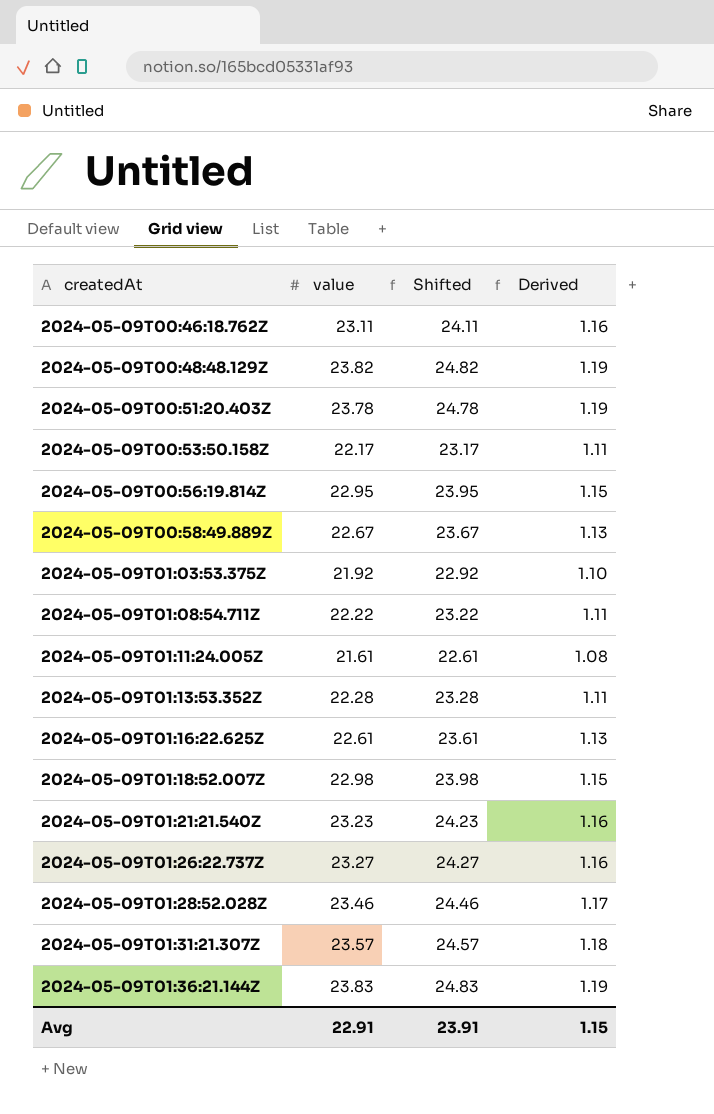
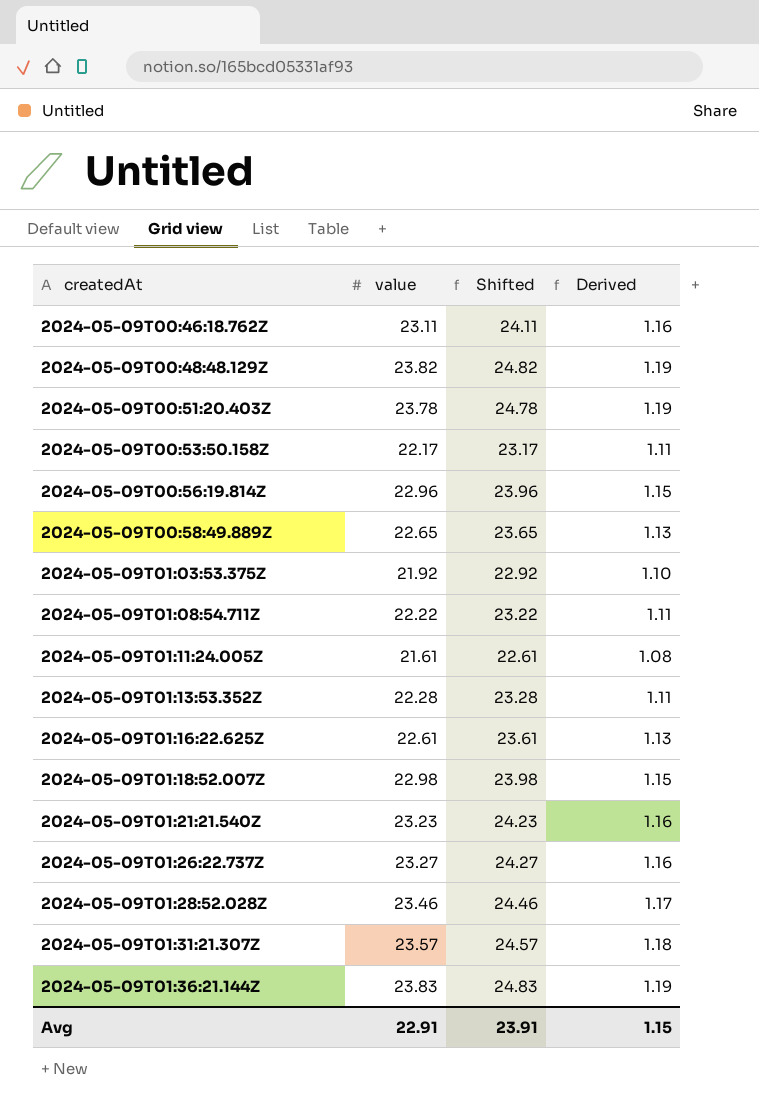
2024-05-09T00:56:19.814Z | value: 22.95 -> 22.96
2024-05-09T00:56:19.814Z | Shifted: 23.95 -> 23.96
2024-05-09T00:58:49.889Z | value: 22.67 -> 22.65
2024-05-09T00:58:49.889Z | Shifted: 23.67 -> 23.65

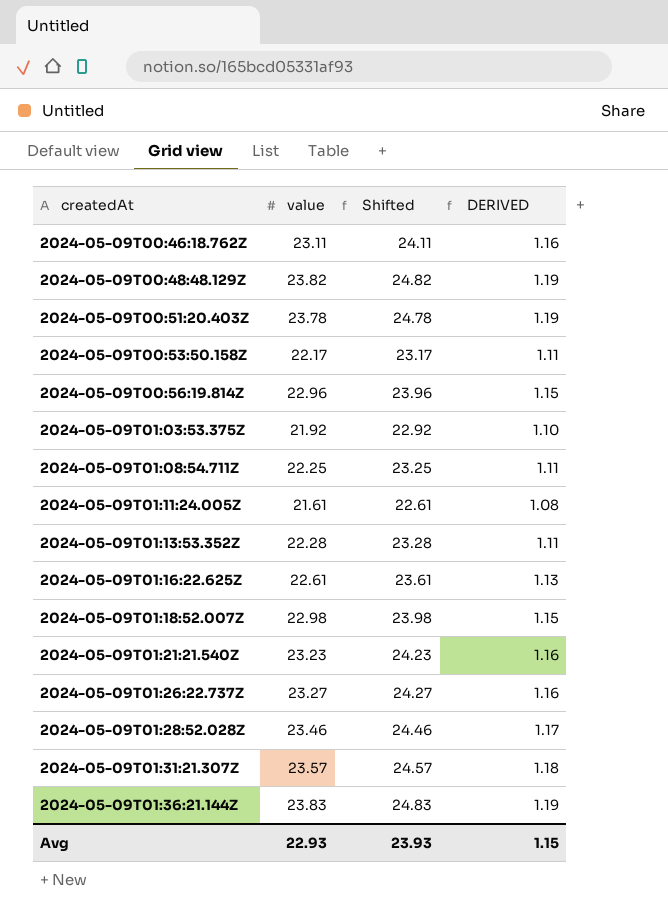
column name: Derived -> DERIVED
row 2024-05-09T00:58:49.889Z: 22.65 | 23.65 | 1.13 -> none
2024-05-09T01:08:54.711Z | value: 22.22 -> 22.25
2024-05-09T01:08:54.711Z | Shifted: 23.22 -> 23.25
Avg | value: 22.91 -> 22.93
Avg | Shifted: 23.91 -> 23.93

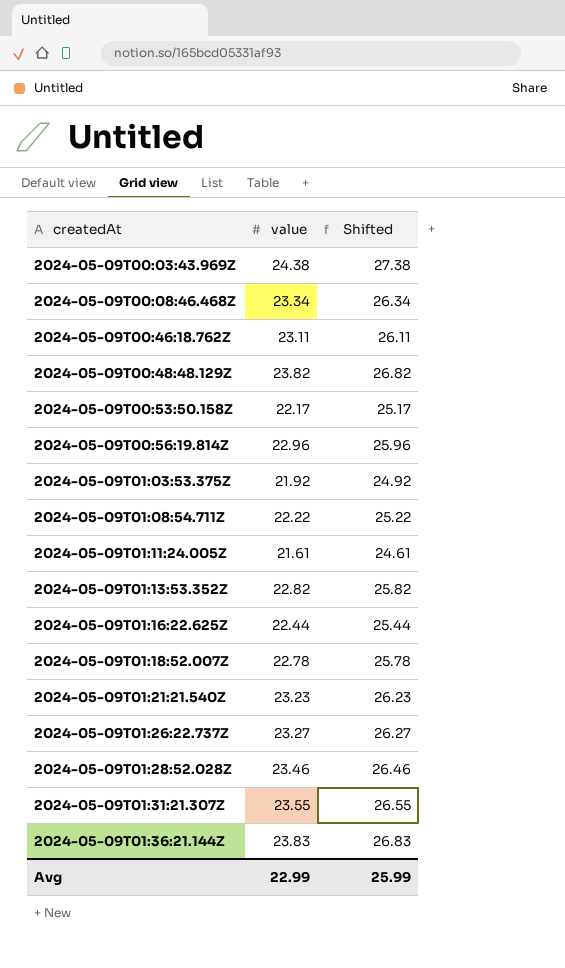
column DERIVED | formula: [value] * 0.05 -> none
column Shifted | formula: [value] + 1 -> [value] + 3
row 2024-05-09T00:51:20.403Z: 23.78 | 24.78 | 1.19 -> none
row 2024-05-09T00:03:43.969Z: none -> 24.38 | 27.38
row 2024-05-09T00:08:46.468Z: none -> 23.34 | 26.34
2024-05-09T01:08:54.711Z | value: 22.25 -> 22.22
2024-05-09T01:13:53.352Z | value: 22.28 -> 22.82
2024-05-09T01:16:22.625Z | value: 22.61 -> 22.44
2024-05-09T01:18:52.007Z | value: 22.98 -> 22.78
2024-05-09T01:31:21.307Z | value: 23.57 -> 23.55
Avg | value: 22.93 -> 22.99
Avg | Shifted: 23.93 -> 25.99

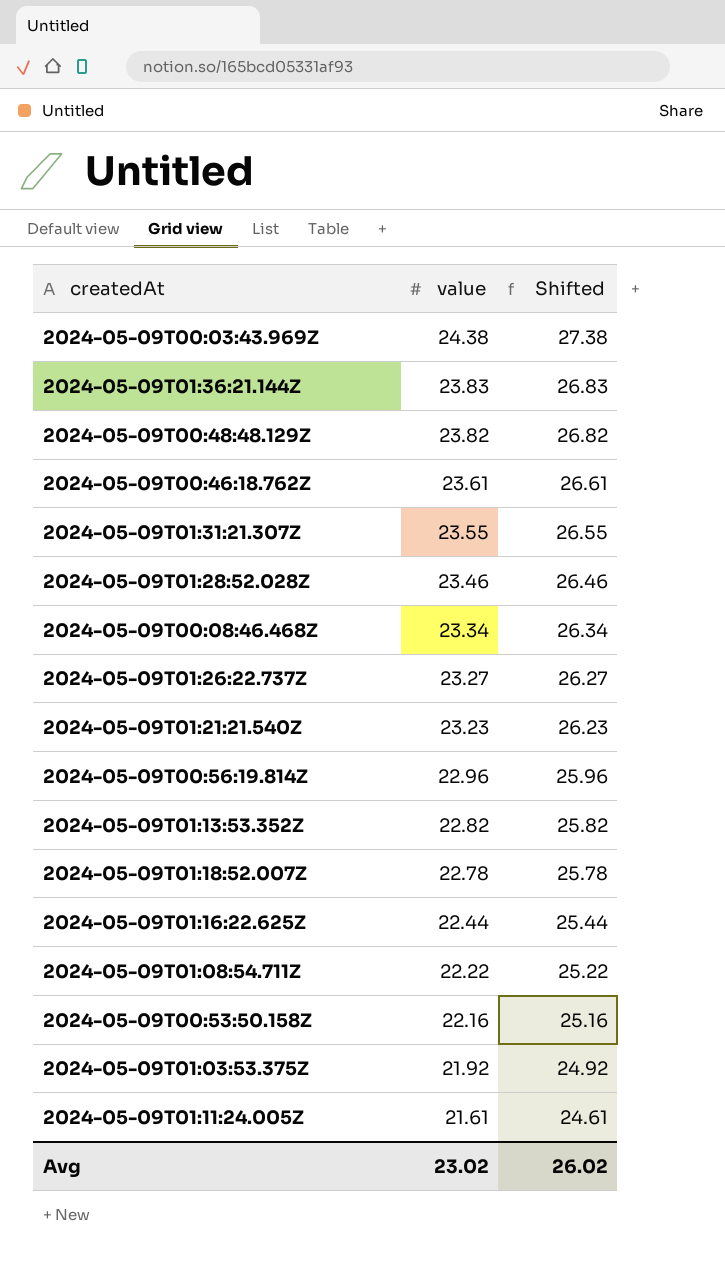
row order: createdAt ascending -> value descending
2024-05-09T00:46:18.762Z | value: 23.11 -> 23.61
2024-05-09T00:46:18.762Z | Shifted: 26.11 -> 26.61
2024-05-09T00:53:50.158Z | value: 22.17 -> 22.16
2024-05-09T00:53:50.158Z | Shifted: 25.17 -> 25.16
Avg | value: 22.99 -> 23.02
Avg | Shifted: 25.99 -> 26.02

